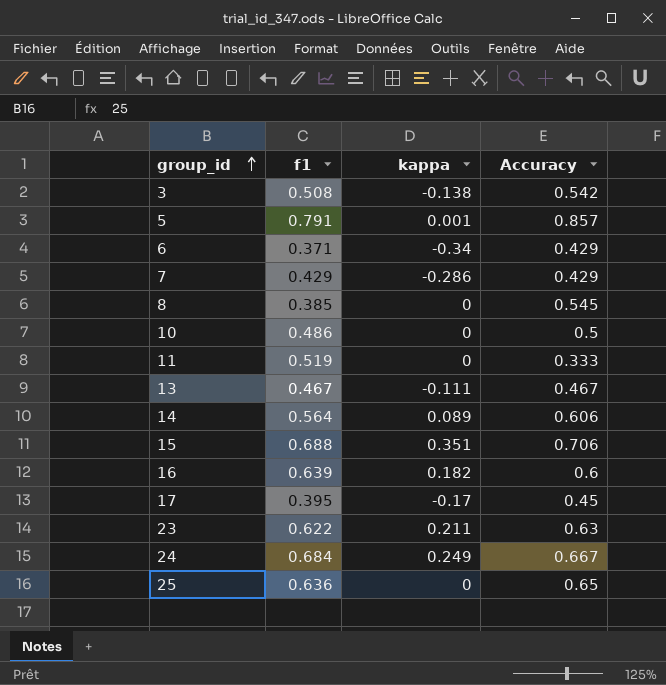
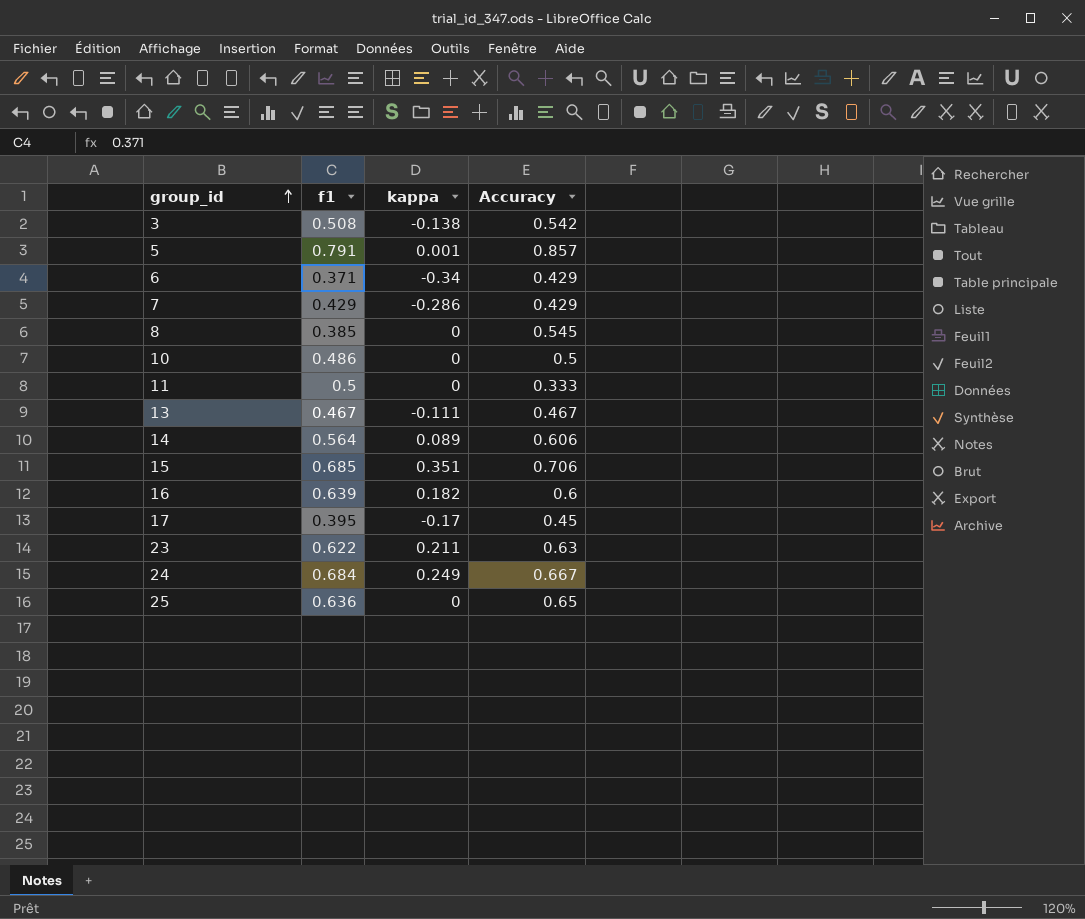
11 | f1: 0.519 -> 0.5
15 | f1: 0.688 -> 0.685

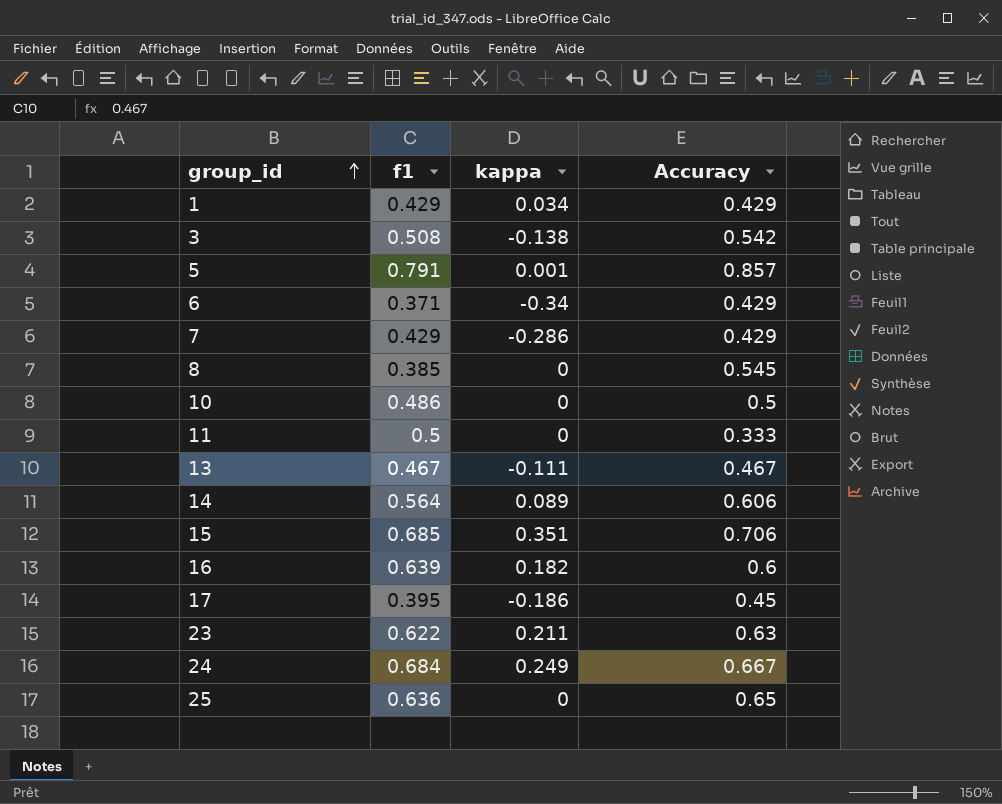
row 1: none -> 0.429 | 0.034 | 0.429
17 | kappa: -0.17 -> -0.186

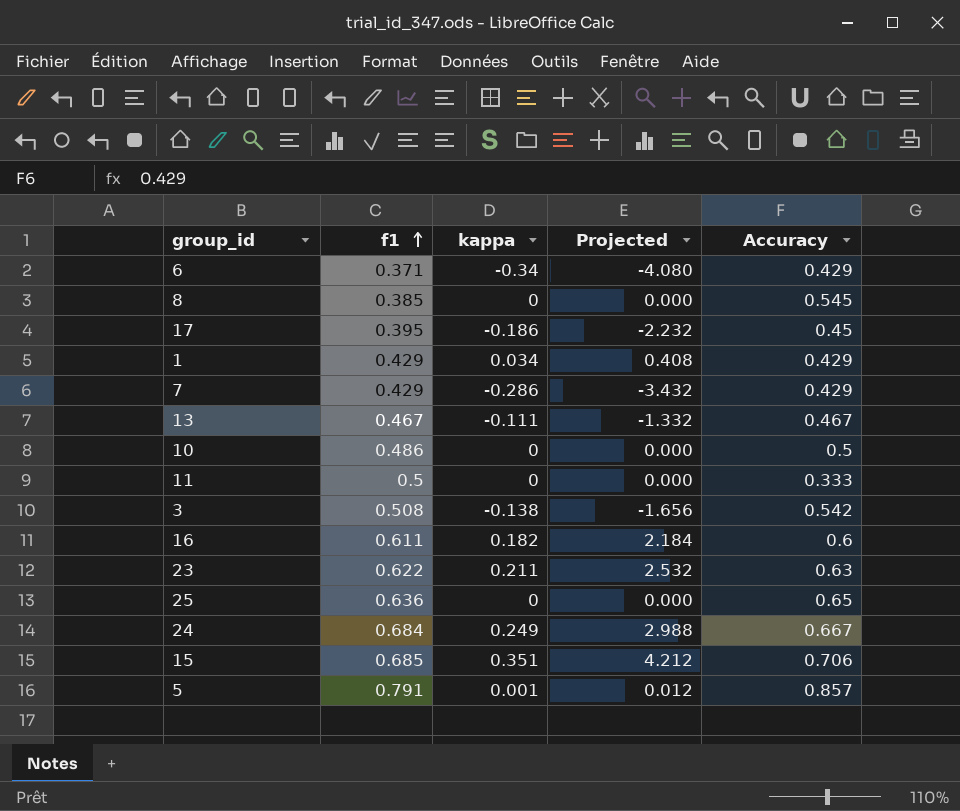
row order: group_id ascending -> f1 ascending
column Projected | formula: none -> [kappa] * 12
row 14: 0.564 | 0.089 | 0.606 -> none
16 | f1: 0.639 -> 0.611

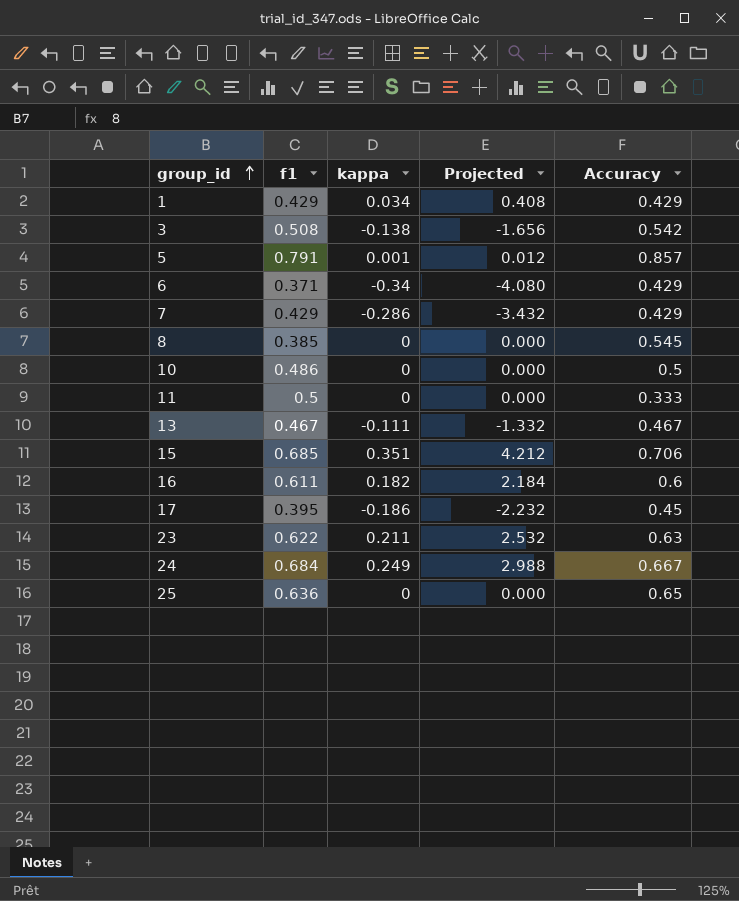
row order: f1 ascending -> group_id ascending

